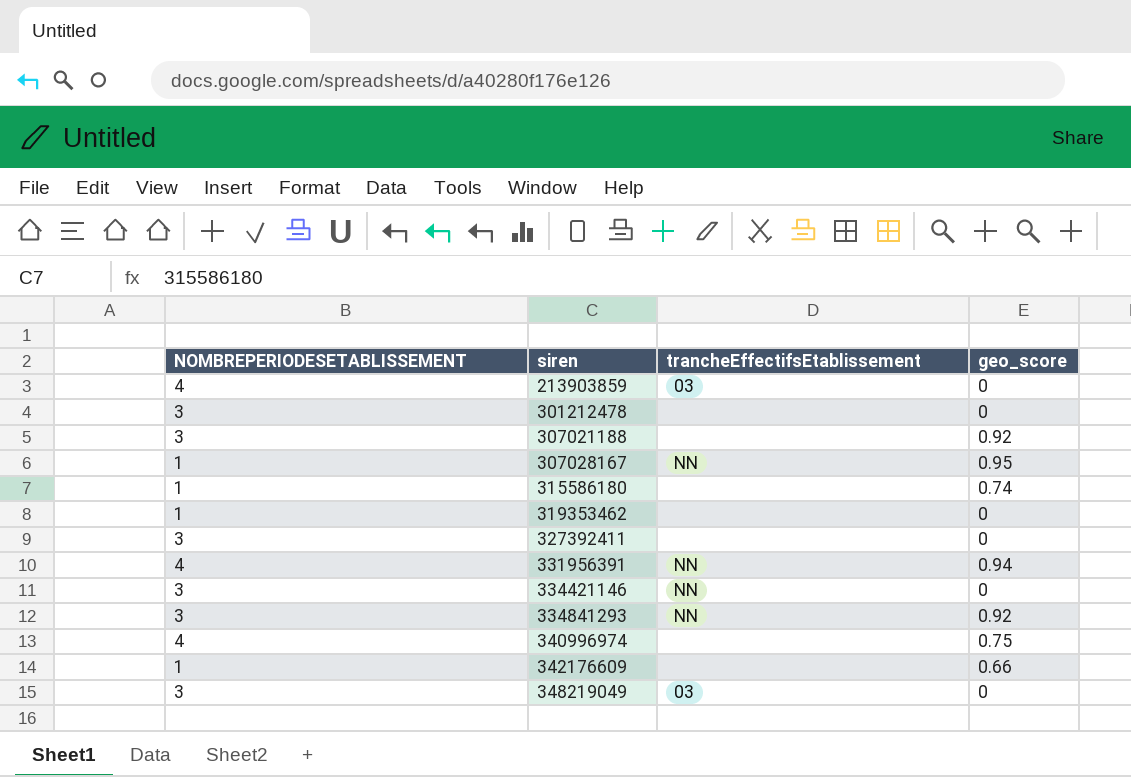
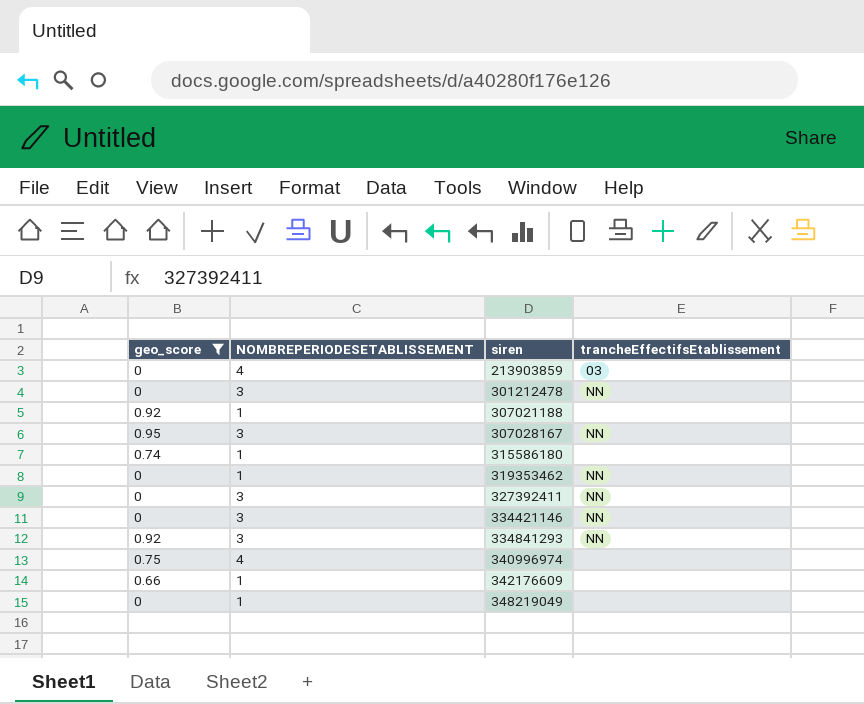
filter: none -> geo_score != 0.94
column geo_score | position: 4 -> 1
301212478 | trancheEffectifsEtablissement: none -> NN
307021188 | NOMBREPERIODESETABLISSEMENT: 3 -> 1
307028167 | NOMBREPERIODESETABLISSEMENT: 1 -> 3
319353462 | trancheEffectifsEtablissement: none -> NN
327392411 | trancheEffectifsEtablissement: none -> NN
348219049 | NOMBREPERIODESETABLISSEMENT: 3 -> 1
348219049 | trancheEffectifsEtablissement: 03 -> none

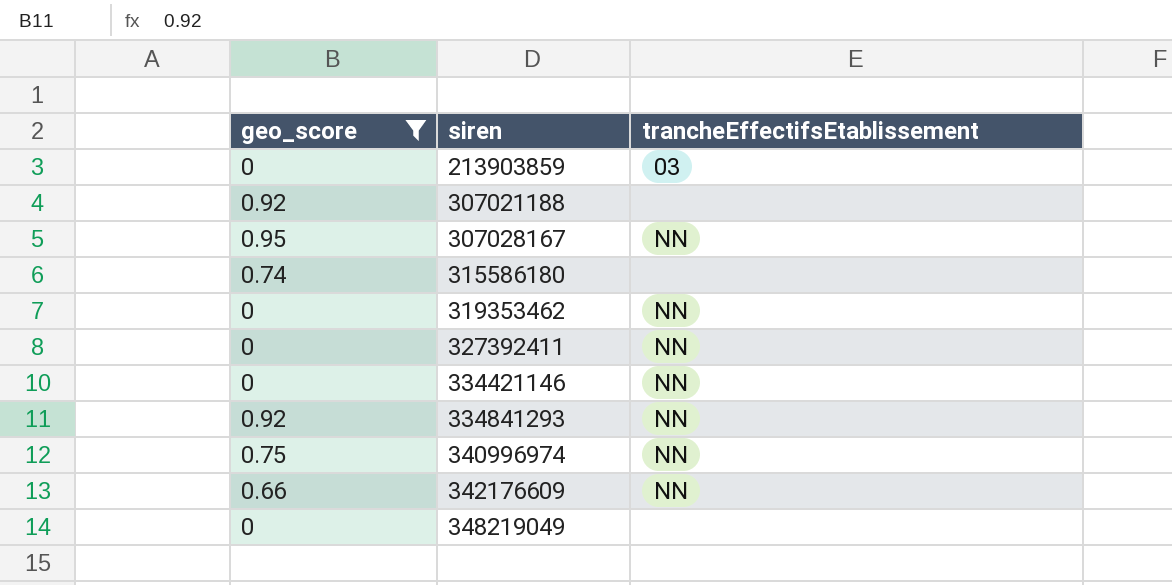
column NOMBREPERIODESETABLISSEMENT | position: 2 -> none
row 301212478: 0 | 3 | NN -> none
340996974 | trancheEffectifsEtablissement: none -> NN
342176609 | trancheEffectifsEtablissement: none -> NN

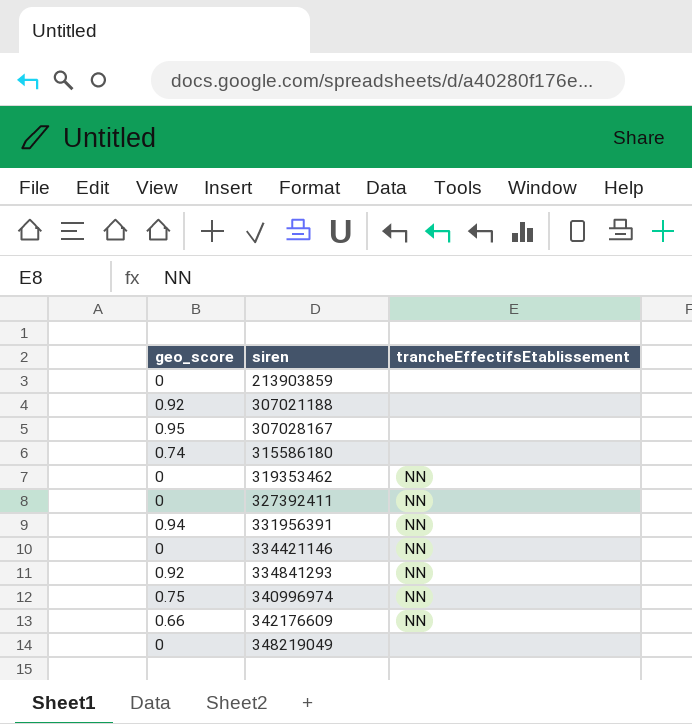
filter: geo_score != 0.94 -> none
213903859 | trancheEffectifsEtablissement: 03 -> none
307028167 | trancheEffectifsEtablissement: NN -> none

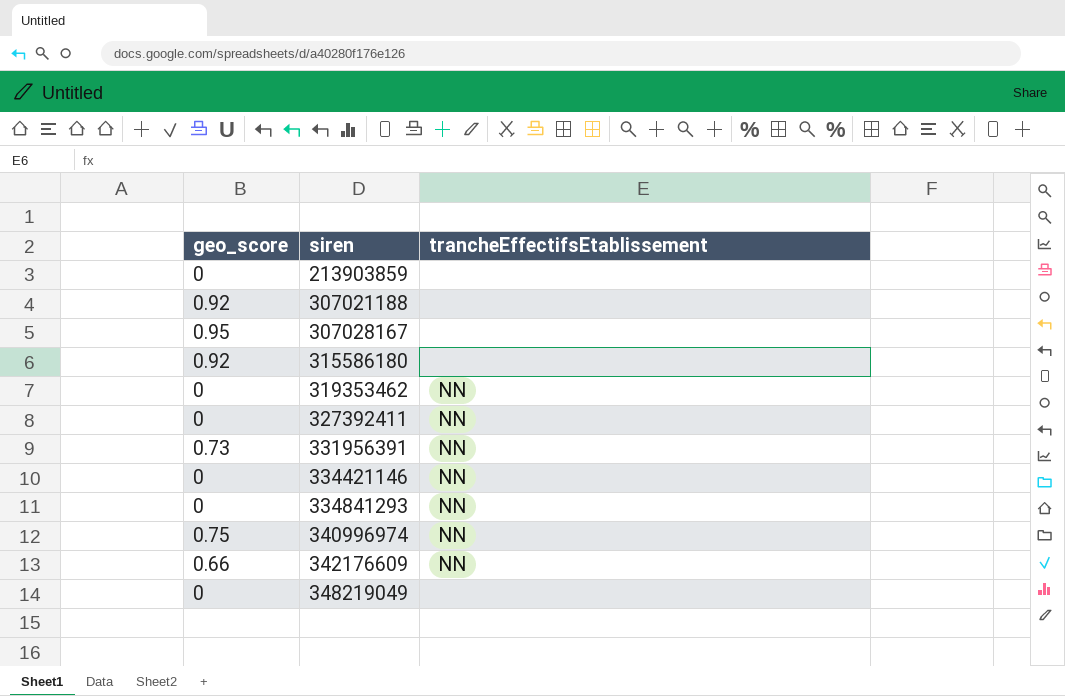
315586180 | geo_score: 0.74 -> 0.92
331956391 | geo_score: 0.94 -> 0.73
334841293 | geo_score: 0.92 -> 0

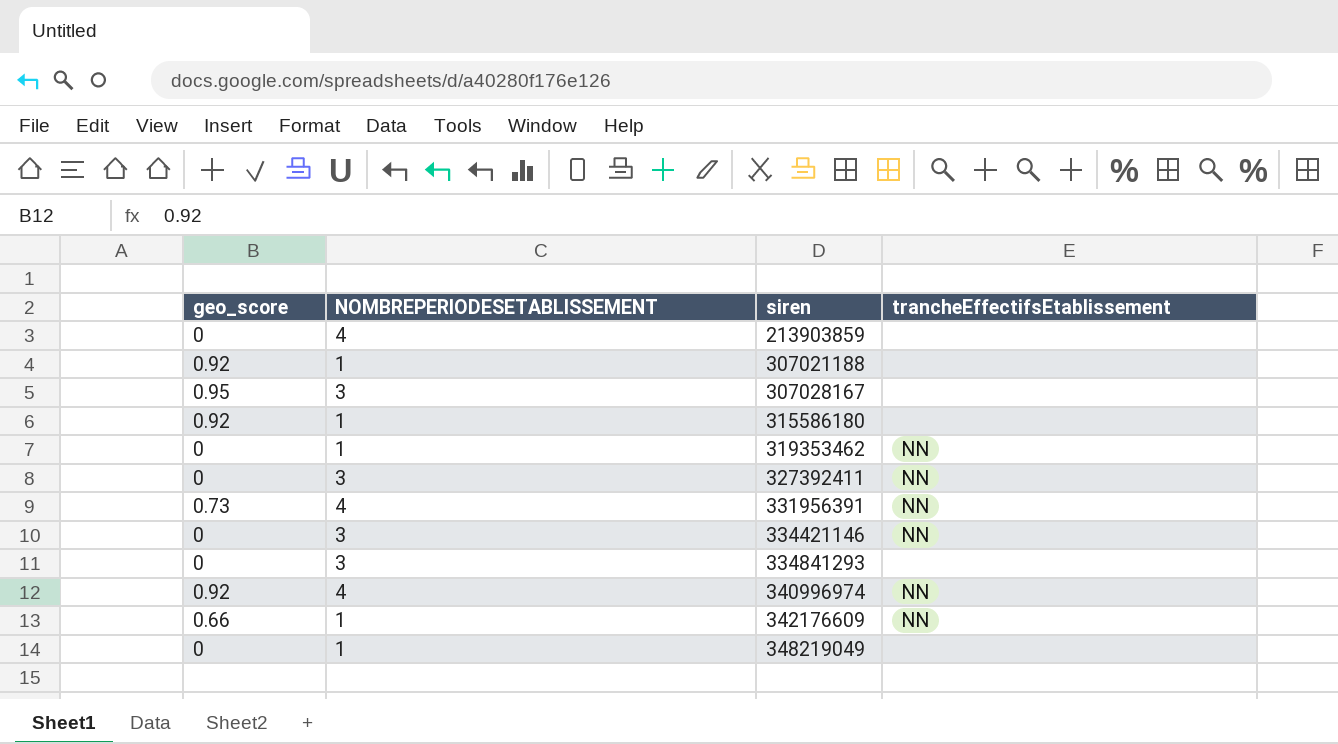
column NOMBREPERIODESETABLISSEMENT | position: none -> 2
334841293 | trancheEffectifsEtablissement: NN -> none
340996974 | geo_score: 0.75 -> 0.92

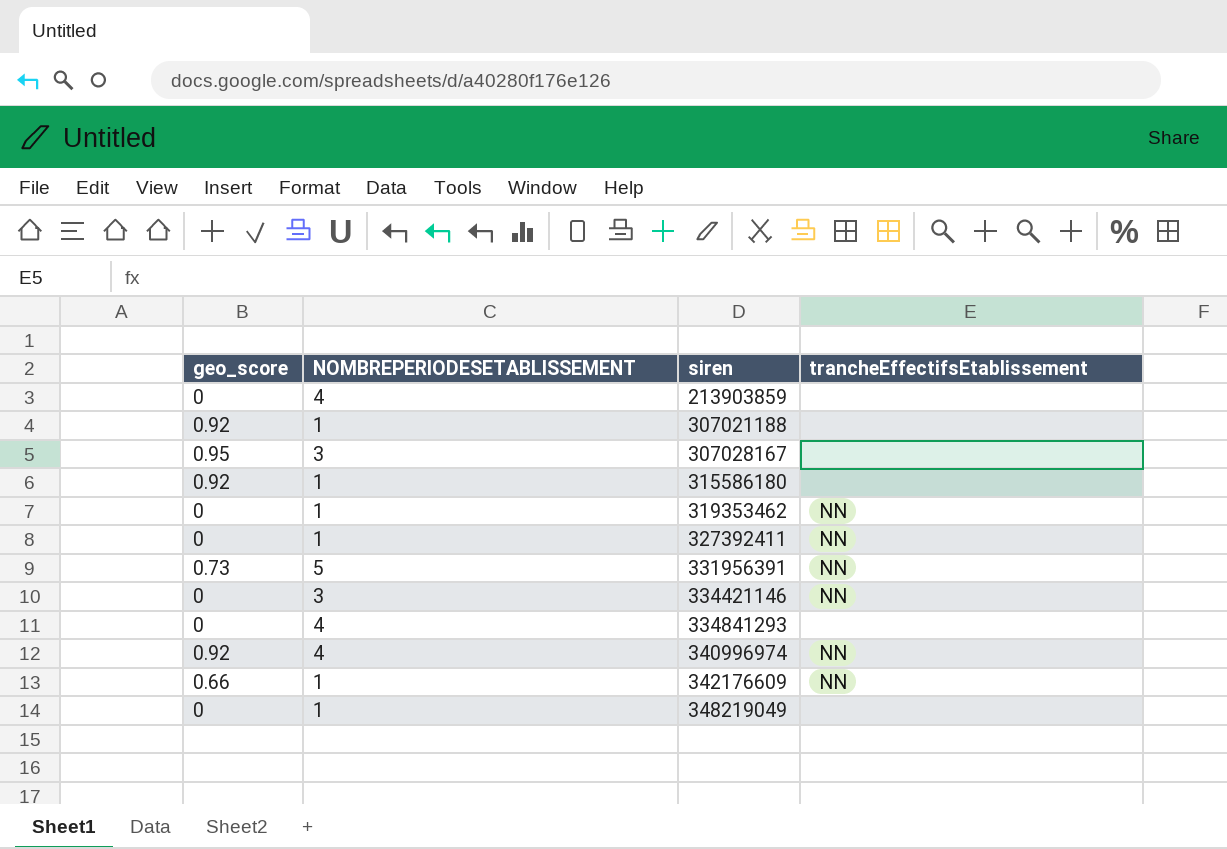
327392411 | NOMBREPERIODESETABLISSEMENT: 3 -> 1
331956391 | NOMBREPERIODESETABLISSEMENT: 4 -> 5
334841293 | NOMBREPERIODESETABLISSEMENT: 3 -> 4

